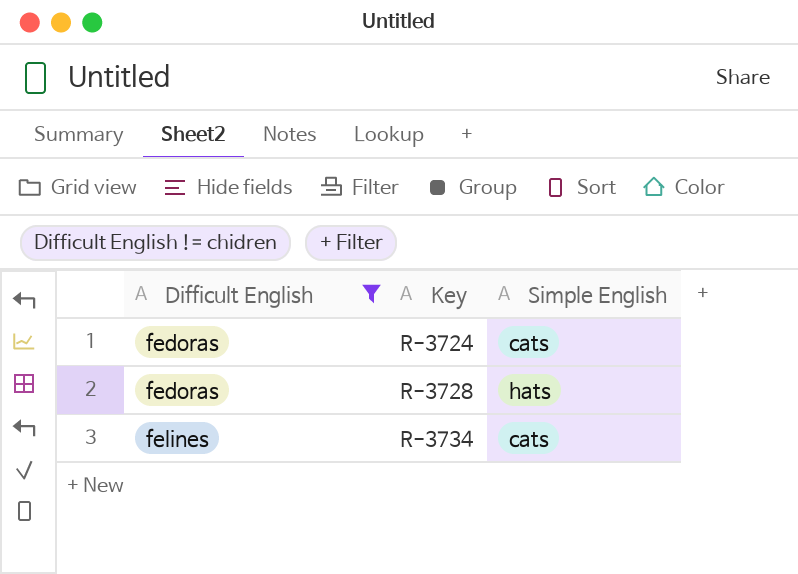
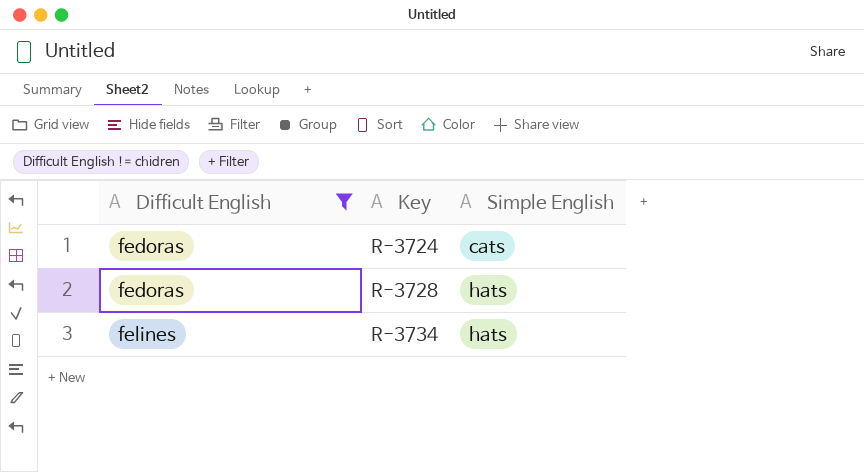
R-3734 | Simple English: cats -> hats

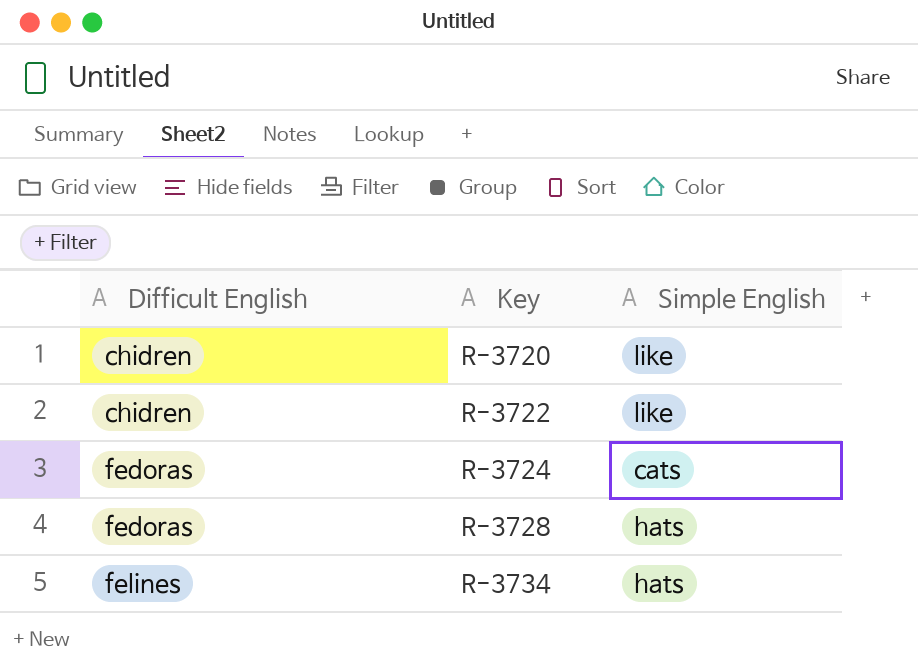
filter: Difficult English != chidren -> none

